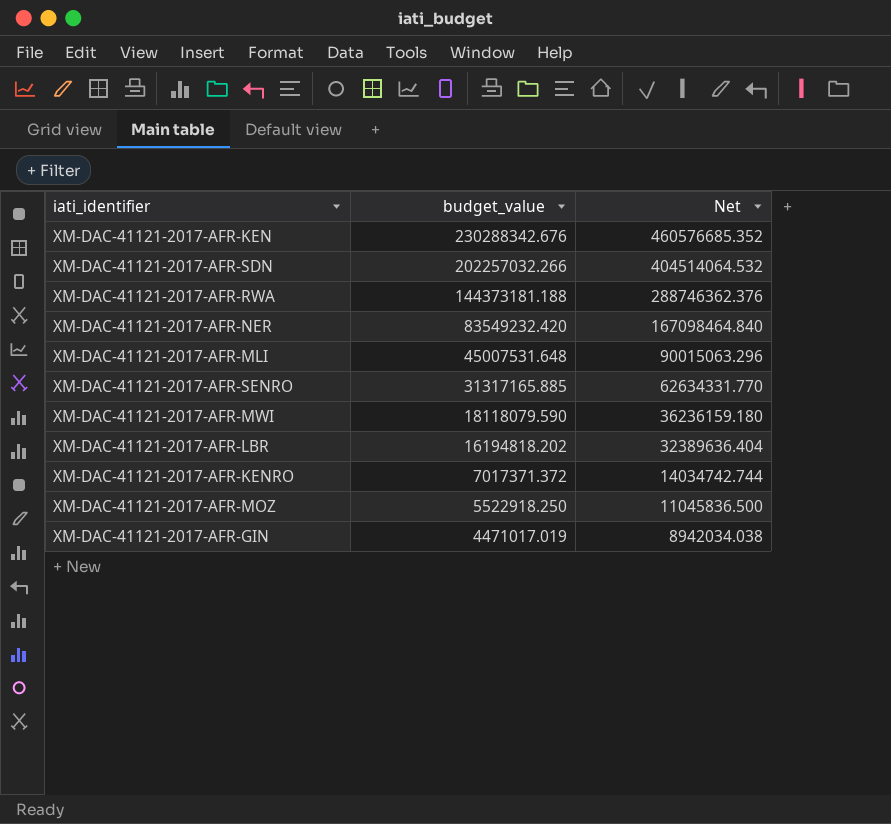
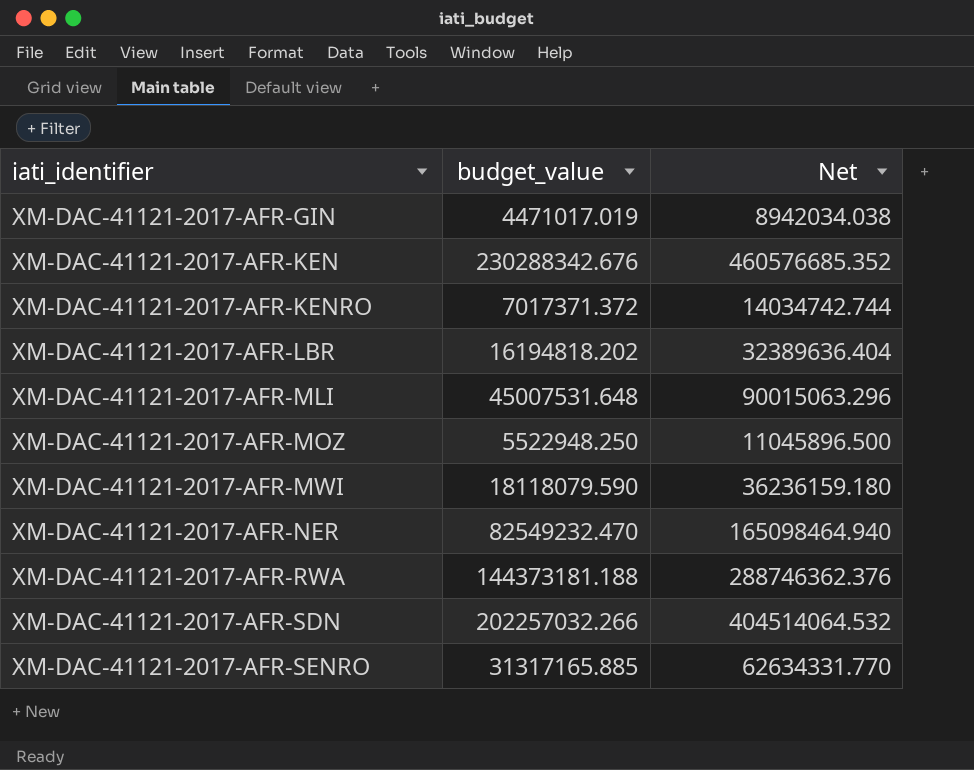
row order: budget_value descending -> iati_identifier ascending
XM-DAC-41121-2017-AFR-MOZ | budget_value: 5522918.250 -> 5522948.250
XM-DAC-41121-2017-AFR-MOZ | Net: 11045836.500 -> 11045896.500
XM-DAC-41121-2017-AFR-NER | budget_value: 83549232.420 -> 82549232.470
XM-DAC-41121-2017-AFR-NER | Net: 167098464.840 -> 165098464.940

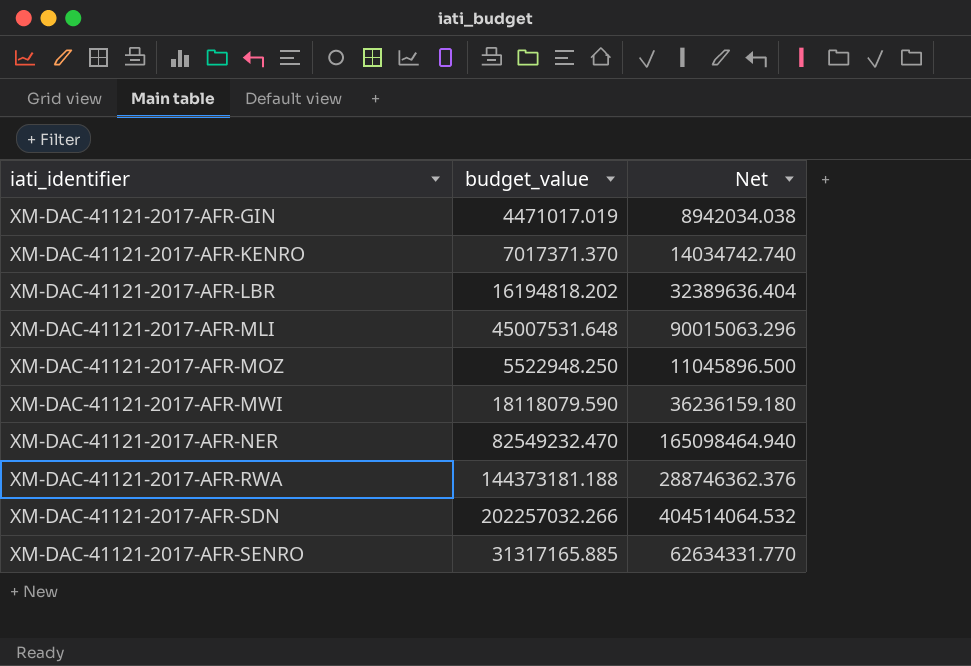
row XM-DAC-41121-2017-AFR-KEN: 230288342.676 | 460576685.352 -> none
XM-DAC-41121-2017-AFR-KENRO | budget_value: 7017371.372 -> 7017371.370
XM-DAC-41121-2017-AFR-KENRO | Net: 14034742.744 -> 14034742.740

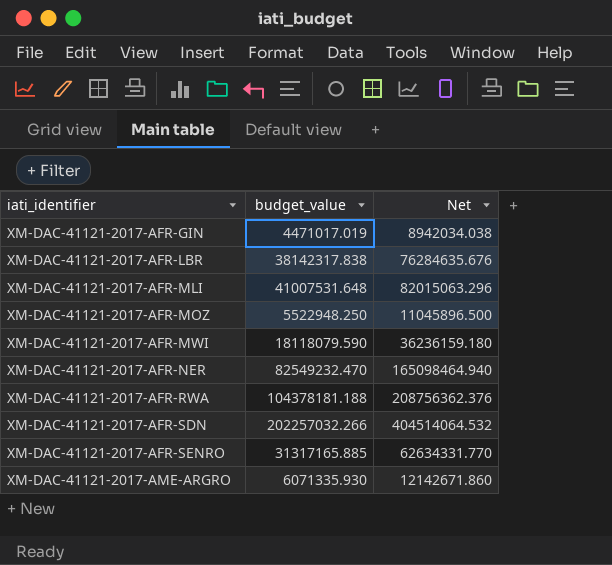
row XM-DAC-41121-2017-AFR-KENRO: 7017371.370 | 14034742.740 -> none
XM-DAC-41121-2017-AFR-LBR | budget_value: 16194818.202 -> 38142317.838
XM-DAC-41121-2017-AFR-LBR | Net: 32389636.404 -> 76284635.676
XM-DAC-41121-2017-AFR-MLI | budget_value: 45007531.648 -> 41007531.648
XM-DAC-41121-2017-AFR-MLI | Net: 90015063.296 -> 82015063.296
XM-DAC-41121-2017-AFR-RWA | budget_value: 144373181.188 -> 104378181.188
XM-DAC-41121-2017-AFR-RWA | Net: 288746362.376 -> 208756362.376
row XM-DAC-41121-2017-AME-ARGRO: none -> 6071335.930 | 12142671.860

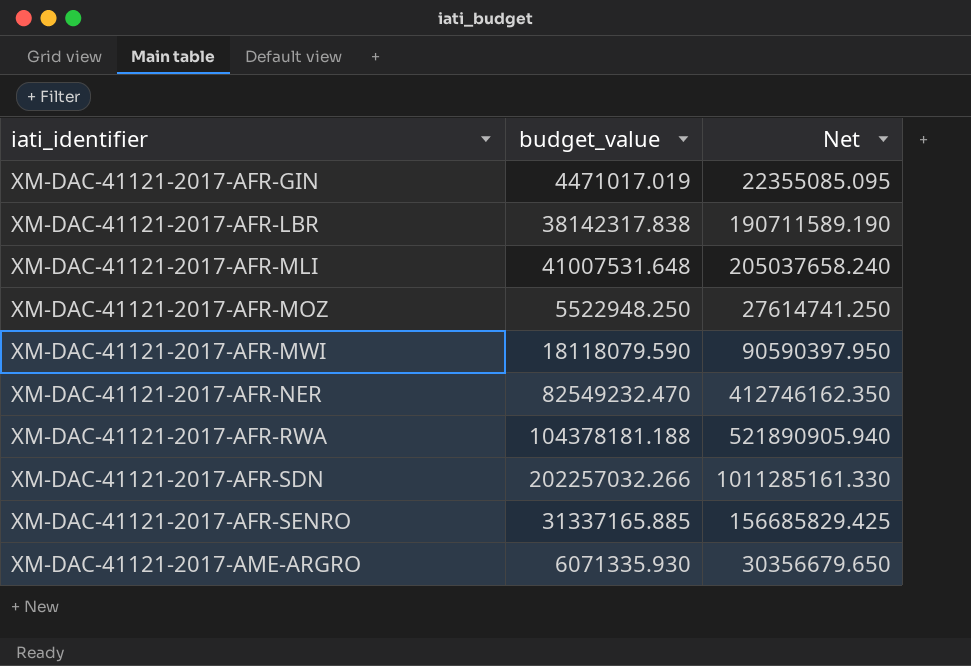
column Net | formula: [budget_value] * 2 -> [budget_value] * 5
XM-DAC-41121-2017-AFR-SENRO | budget_value: 31317165.885 -> 31337165.885

